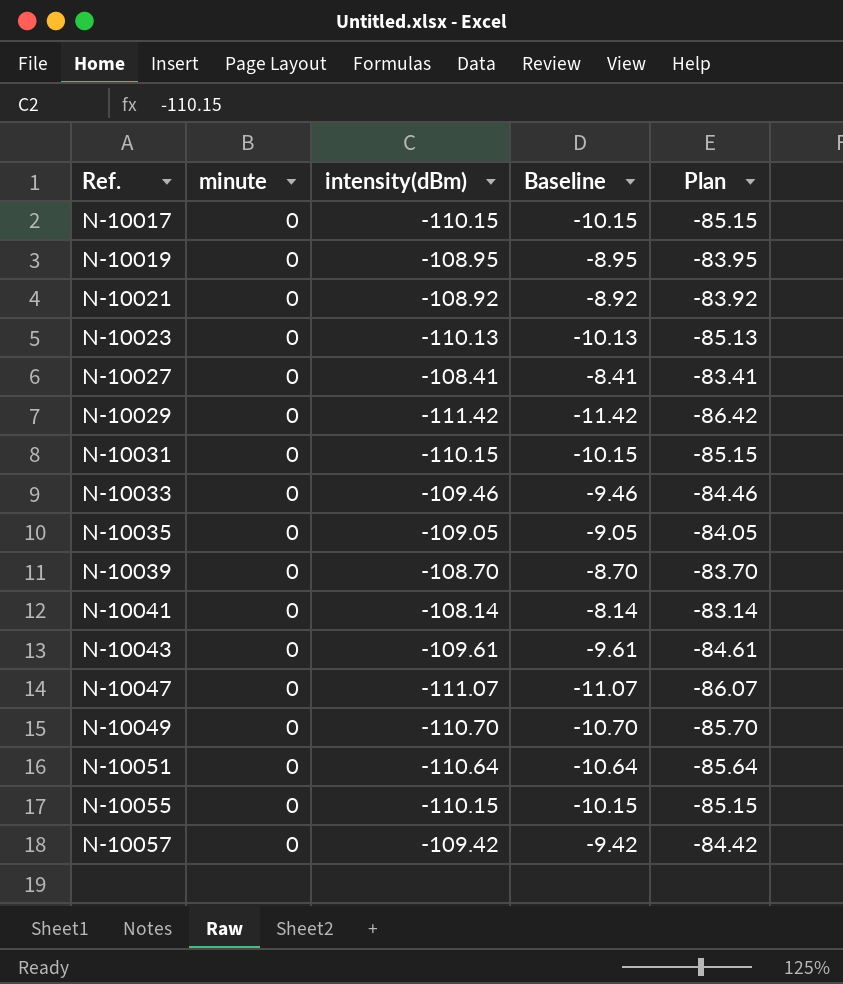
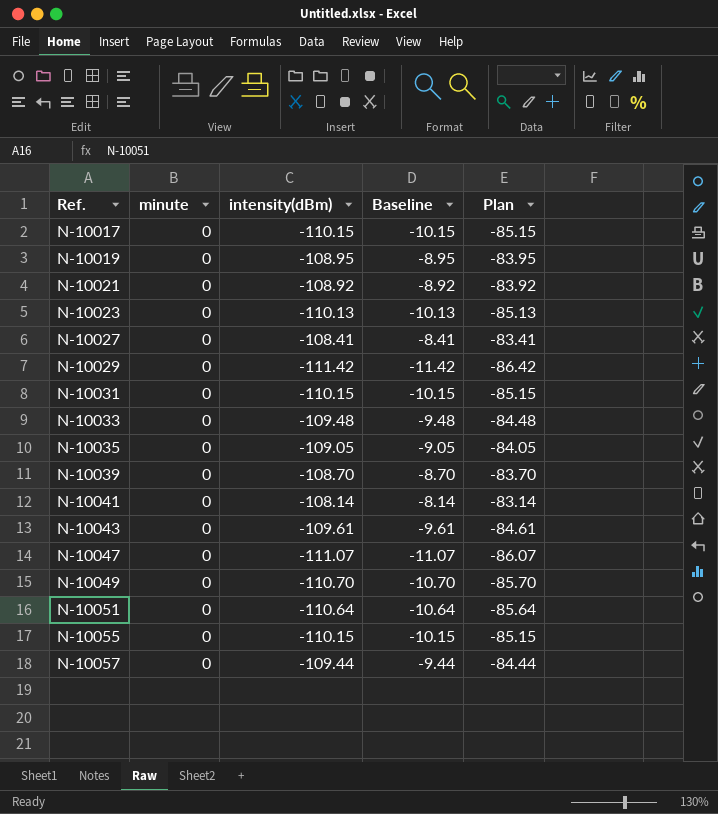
N-10033 | intensity(dBm): -109.46 -> -109.48
N-10033 | Baseline: -9.46 -> -9.48
N-10033 | Plan: -84.46 -> -84.48
N-10057 | intensity(dBm): -109.42 -> -109.44
N-10057 | Baseline: -9.42 -> -9.44
N-10057 | Plan: -84.42 -> -84.44

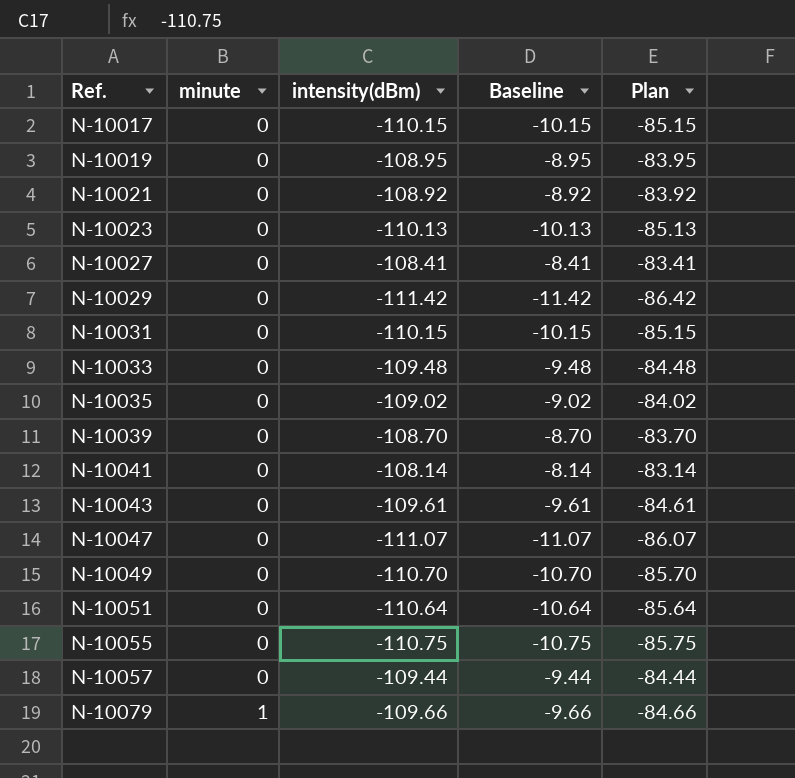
N-10035 | intensity(dBm): -109.05 -> -109.02
N-10035 | Baseline: -9.05 -> -9.02
N-10035 | Plan: -84.05 -> -84.02
N-10055 | intensity(dBm): -110.15 -> -110.75
N-10055 | Baseline: -10.15 -> -10.75
N-10055 | Plan: -85.15 -> -85.75
row N-10079: none -> 1 | -109.66 | -9.66 | -84.66

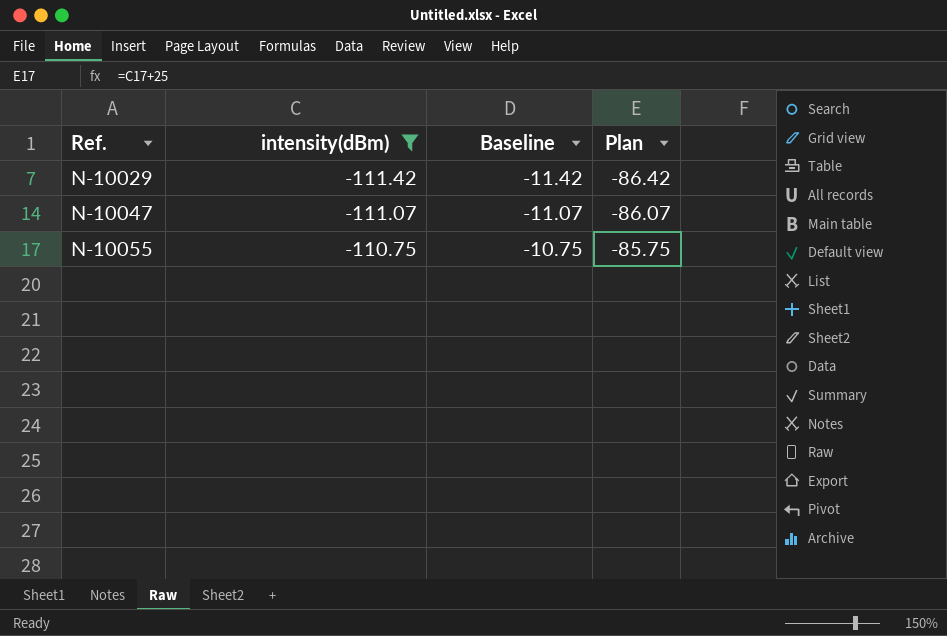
filter: none -> intensity(dBm) <= -110.75
column minute | position: 2 -> none

